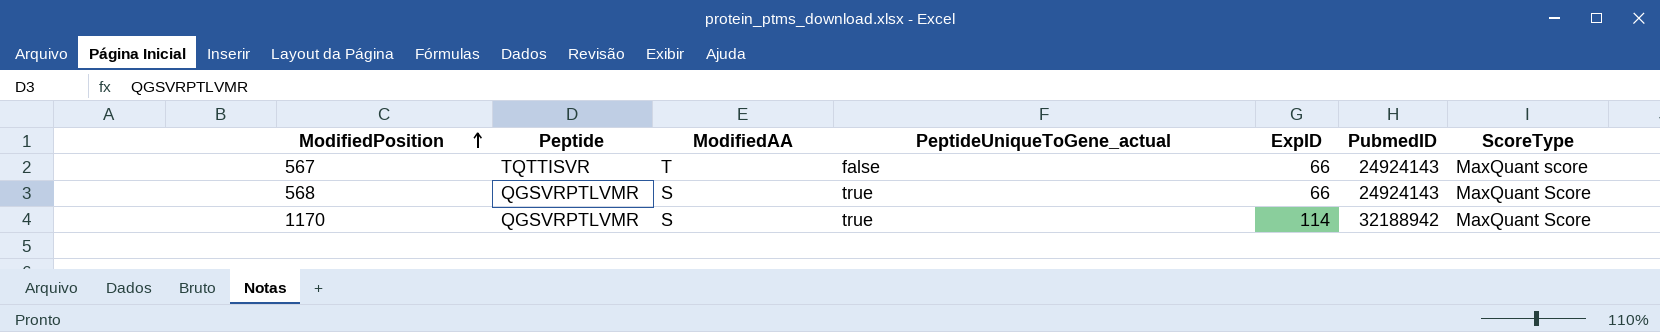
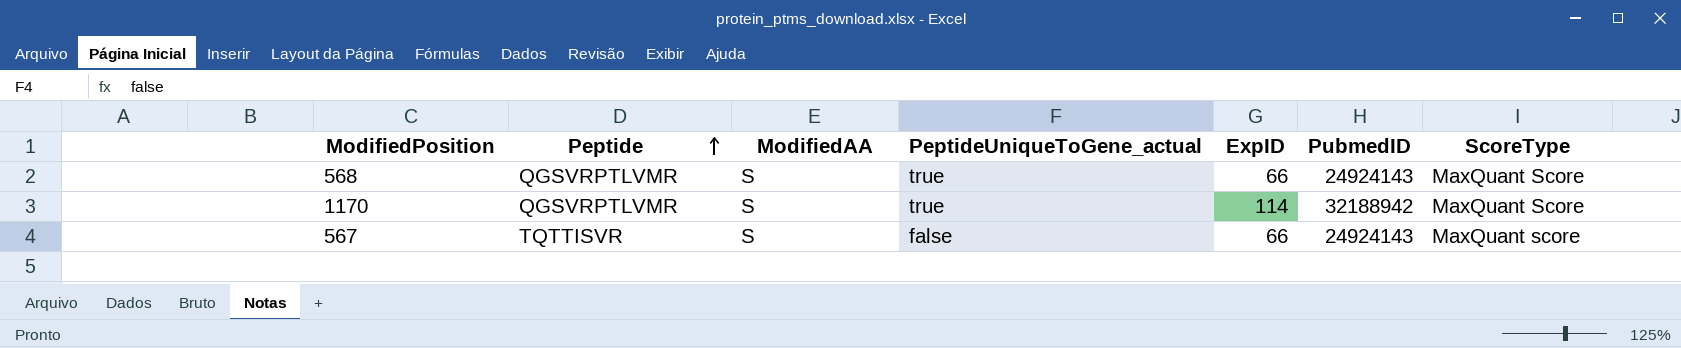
row order: ModifiedPosition ascending -> Peptide ascending
567 | ModifiedAA: T -> S

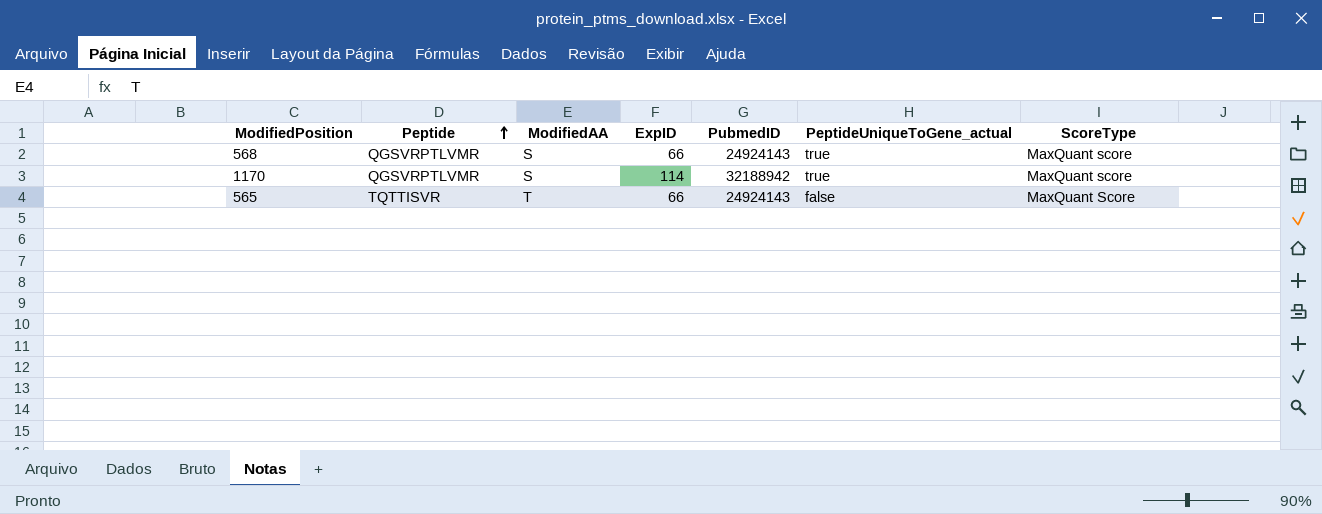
column PeptideUniqueToGene_actual | position: 4 -> 6
row 567: TQTTISVR | S | false | 66 | 24924143 | MaxQuant score -> none
568 | ScoreType: MaxQuant Score -> MaxQuant score
1170 | ScoreType: MaxQuant Score -> MaxQuant score
row 565: none -> TQTTISVR | T | 66 | 24924143 | false | MaxQuant Score

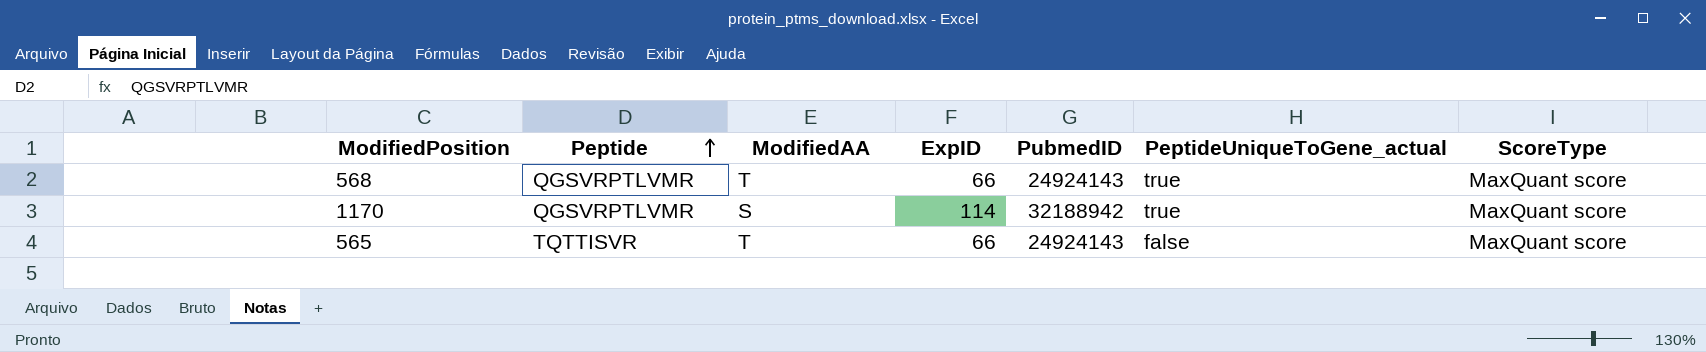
568 | ModifiedAA: S -> T
565 | ScoreType: MaxQuant Score -> MaxQuant score

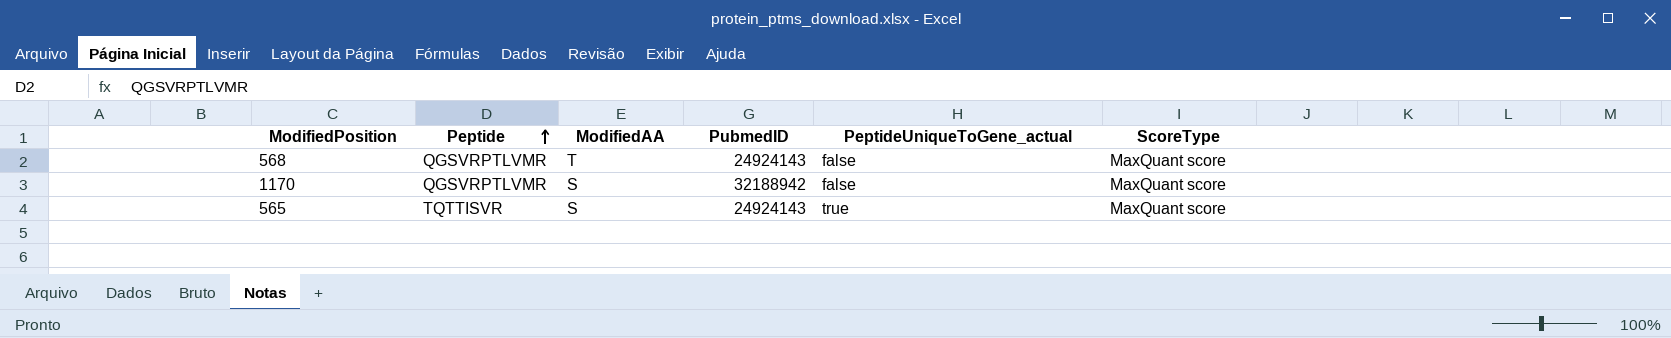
column ExpID | position: 4 -> none
568 | PeptideUniqueToGene_actual: true -> false
1170 | PeptideUniqueToGene_actual: true -> false
565 | ModifiedAA: T -> S
565 | PeptideUniqueToGene_actual: false -> true

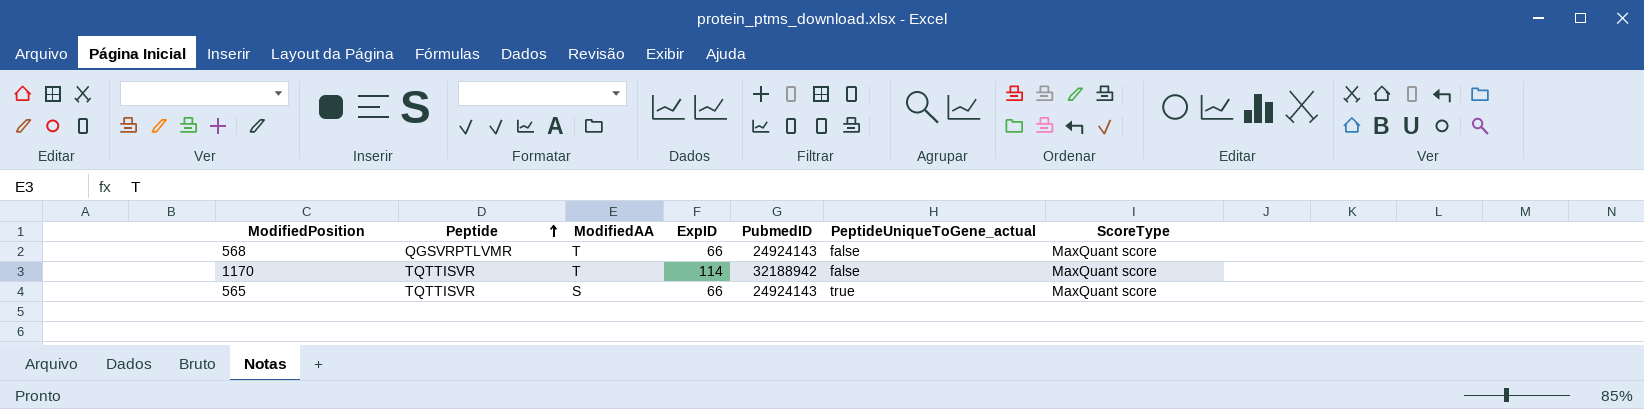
column ExpID | position: none -> 4
1170 | Peptide: QGSVRPTLVMR -> TQTTISVR
1170 | ModifiedAA: S -> T

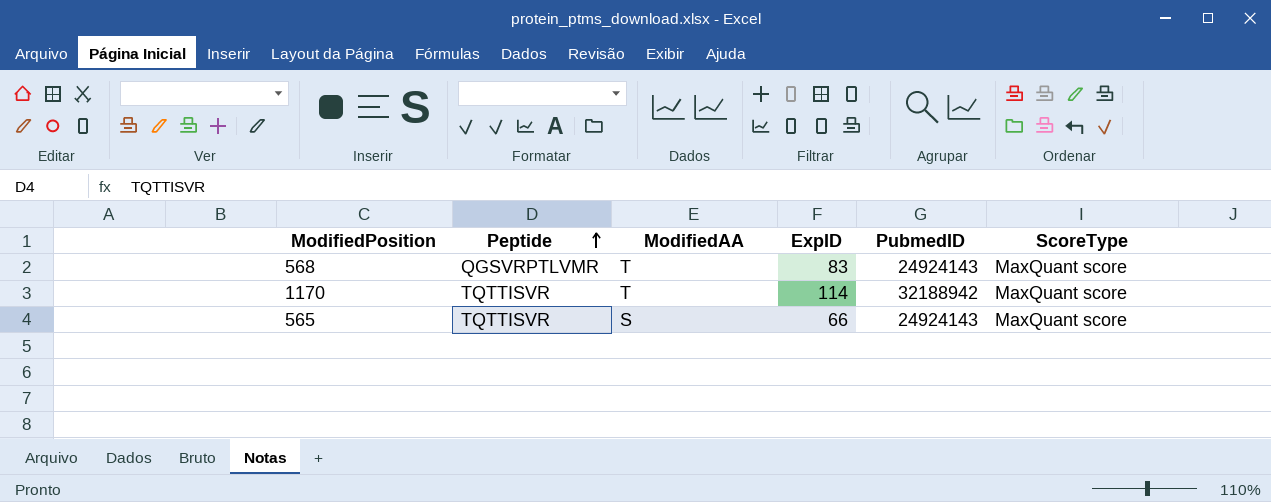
column PeptideUniqueToGene_actual | position: 6 -> none
568 | ExpID: 66 -> 83

